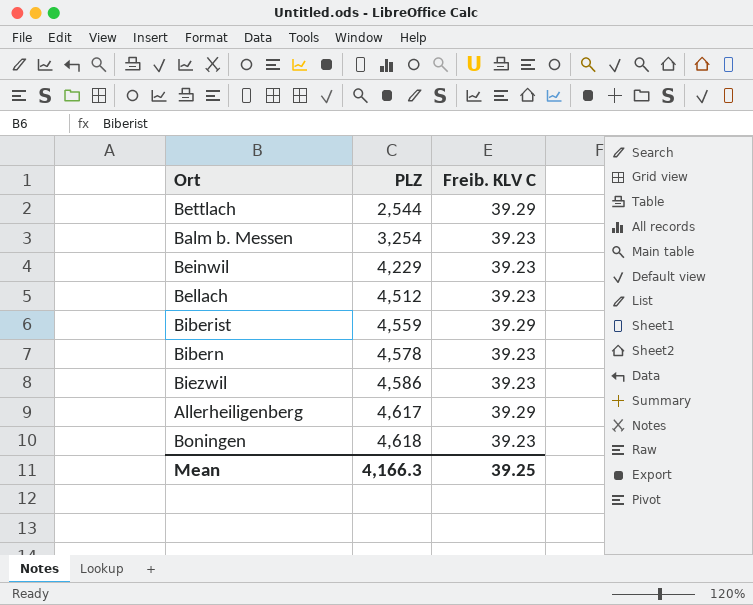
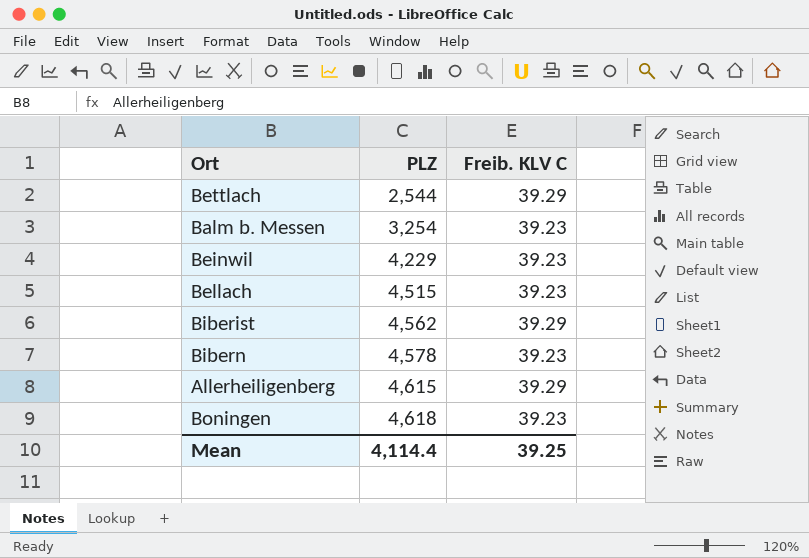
row Biezwil: 4,586 | 39.23 -> none
Bellach | PLZ: 4,512 -> 4,515
Biberist | PLZ: 4,559 -> 4,562
Allerheiligenberg | PLZ: 4,617 -> 4,615
Mean | PLZ: 4,166.3 -> 4,114.4

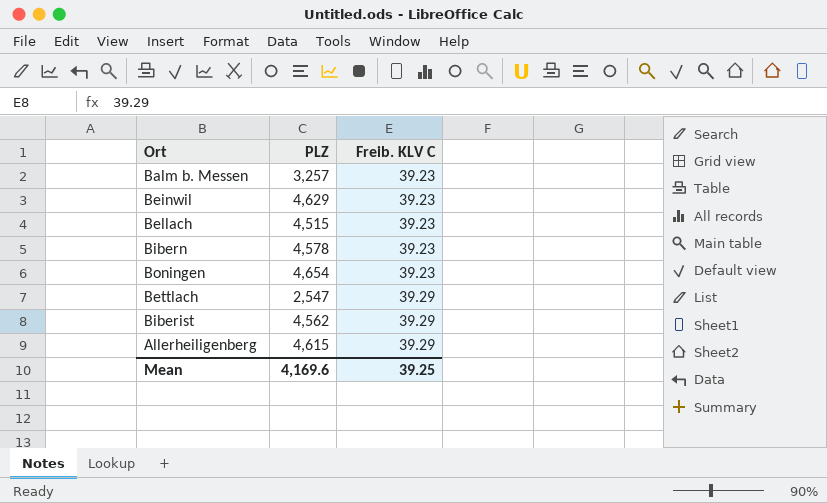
row order: PLZ ascending -> Freib. KLV C ascending
Balm b. Messen | PLZ: 3,254 -> 3,257
Beinwil | PLZ: 4,229 -> 4,629
Boningen | PLZ: 4,618 -> 4,654
Bettlach | PLZ: 2,544 -> 2,547
Mean | PLZ: 4,114.4 -> 4,169.6

